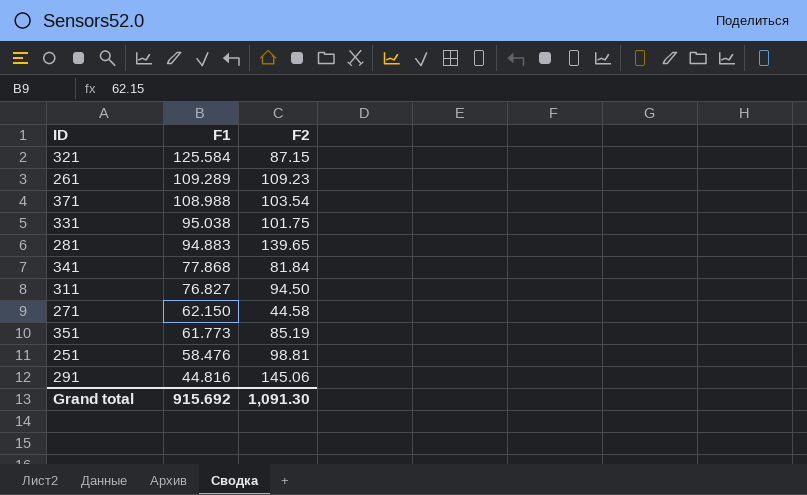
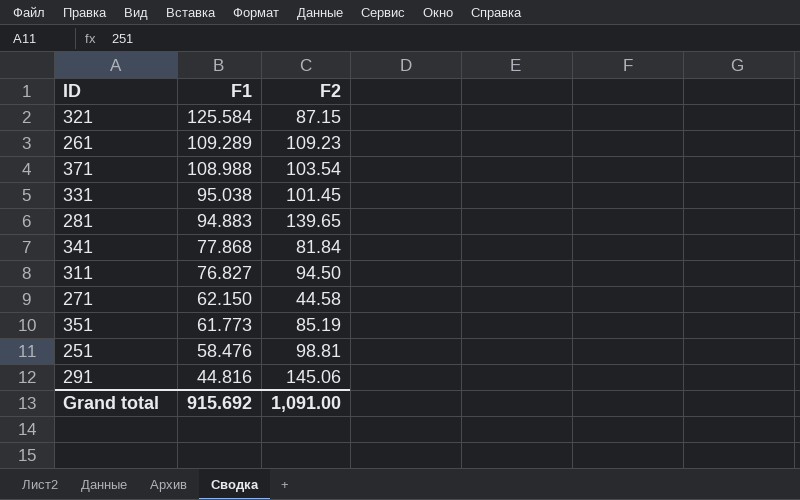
331 | F2: 101.75 -> 101.45
Grand total | F2: 1,091.30 -> 1,091.00

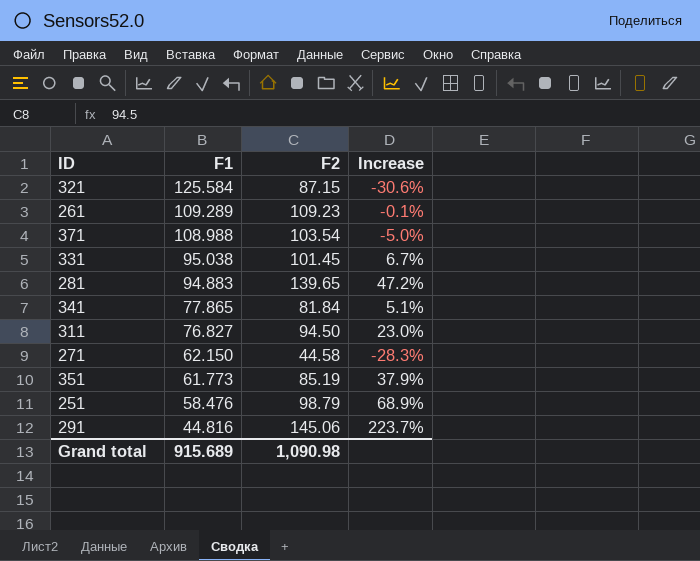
column Increase | formula: none -> ([F2] - [F1]) / [F1]
341 | F1: 77.868 -> 77.865
251 | F2: 98.81 -> 98.79
Grand total | F1: 915.692 -> 915.689
Grand total | F2: 1,091.00 -> 1,090.98

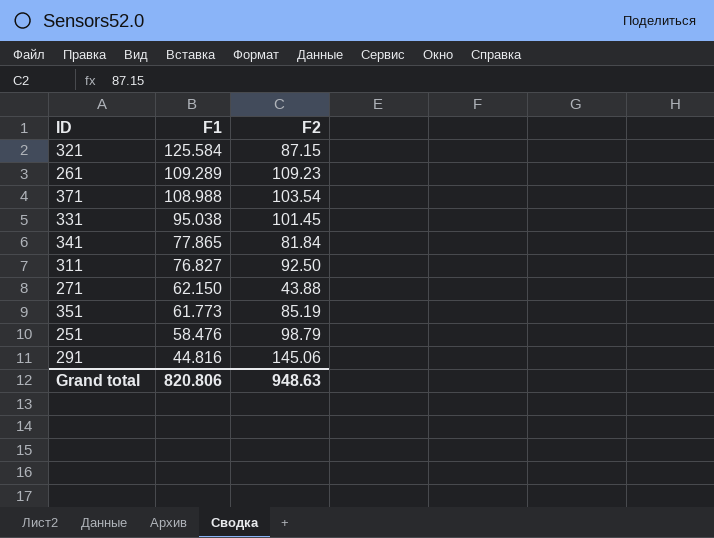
column Increase | formula: ([F2] - [F1]) / [F1] -> none
row 281: 94.883 | 139.65 | 47.2% -> none
311 | F2: 94.50 -> 92.50
271 | F2: 44.58 -> 43.88
Grand total | F1: 915.689 -> 820.806
Grand total | F2: 1,090.98 -> 948.63

